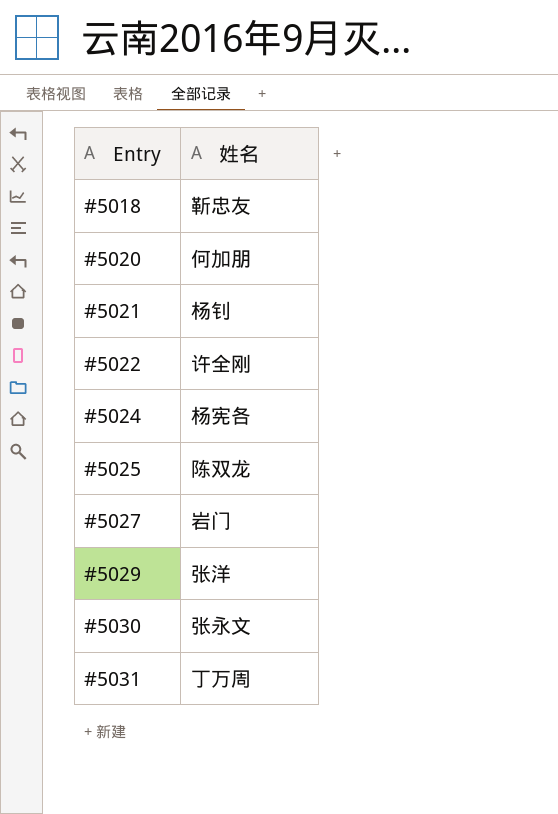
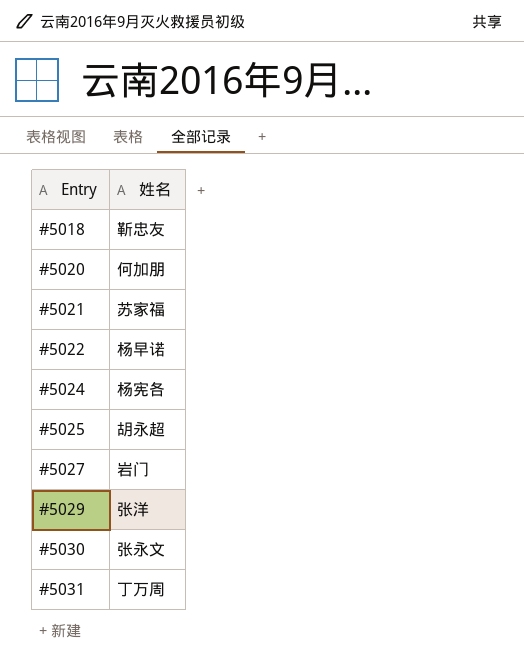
#5021 | 姓名: 杨钊 -> 苏家福
#5022 | 姓名: 许全刚 -> 杨早诺
#5025 | 姓名: 陈双龙 -> 胡永超

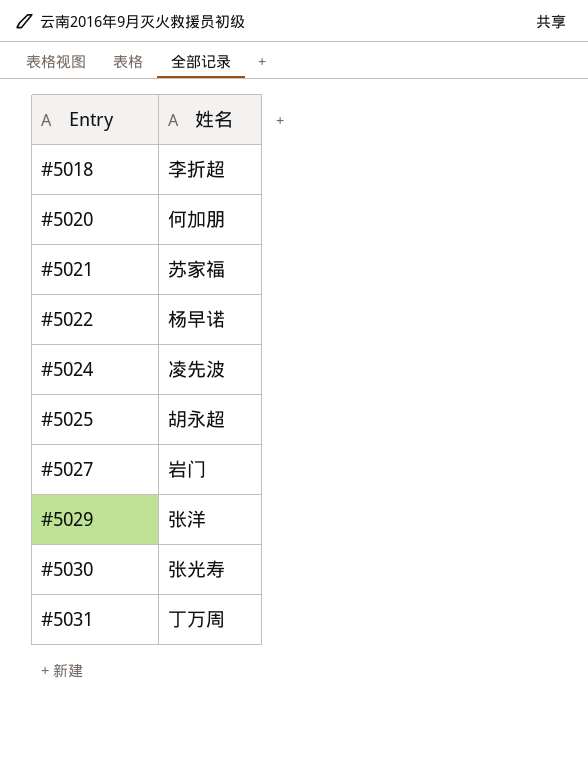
#5018 | 姓名: 靳忠友 -> 李折超
#5024 | 姓名: 杨宪各 -> 凌先波
#5030 | 姓名: 张永文 -> 张光寿

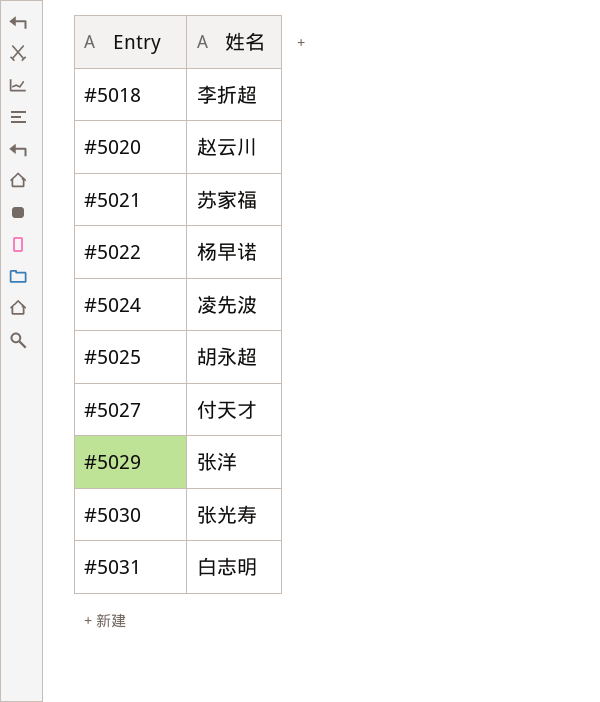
#5020 | 姓名: 何加朋 -> 赵云川
#5027 | 姓名: 岩门 -> 付天才
#5031 | 姓名: 丁万周 -> 白志明

